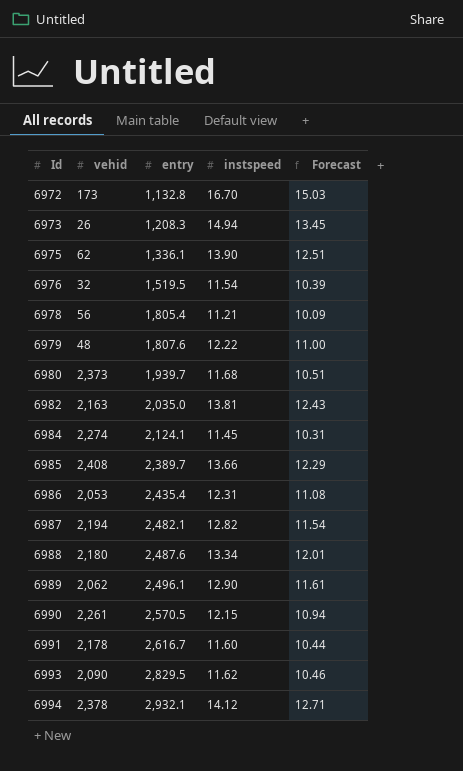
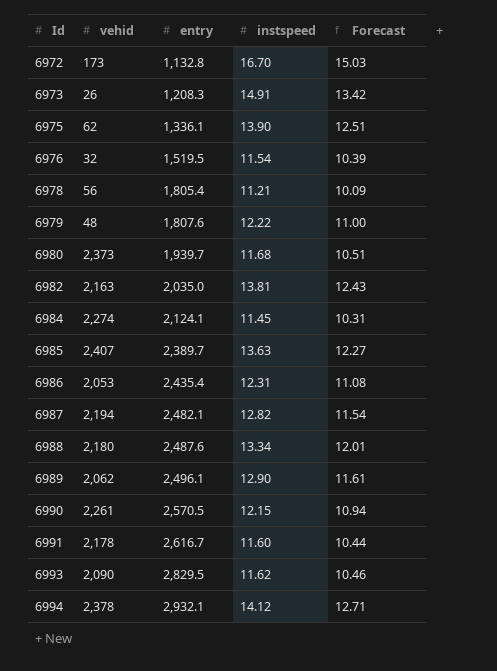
6973 | instspeed: 14.94 -> 14.91
6973 | Forecast: 13.45 -> 13.42
6985 | vehid: 2,408 -> 2,407
6985 | instspeed: 13.66 -> 13.63
6985 | Forecast: 12.29 -> 12.27

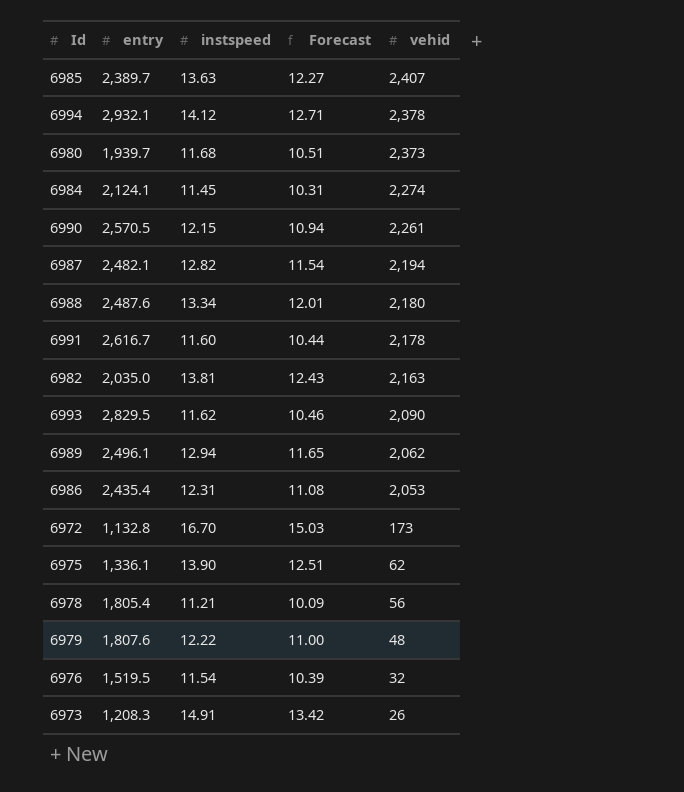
row order: Id ascending -> vehid descending
column vehid | position: 2 -> 5
6989 | instspeed: 12.90 -> 12.94
6989 | Forecast: 11.61 -> 11.65

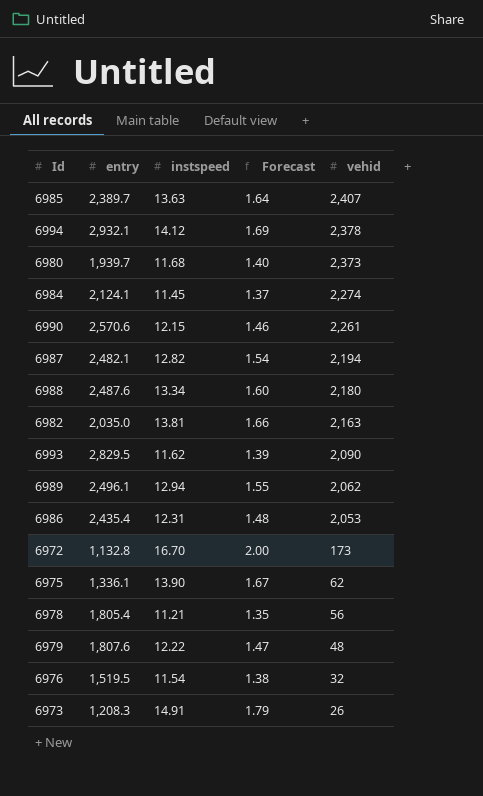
column Forecast | formula: [instspeed] * 0.9 -> [instspeed] * 0.12
row 6991: 2,616.7 | 11.60 | 10.44 | 2,178 -> none
6990 | entry: 2,570.5 -> 2,570.6

